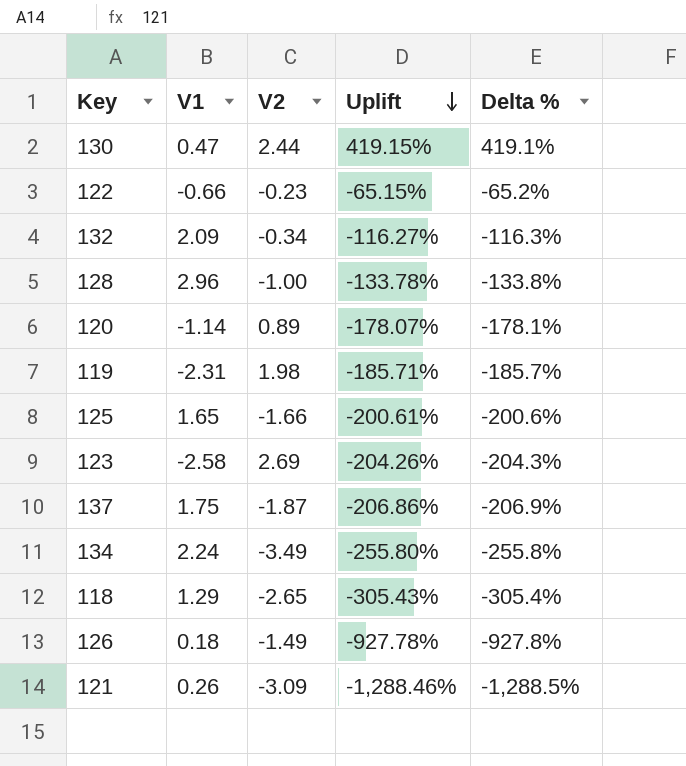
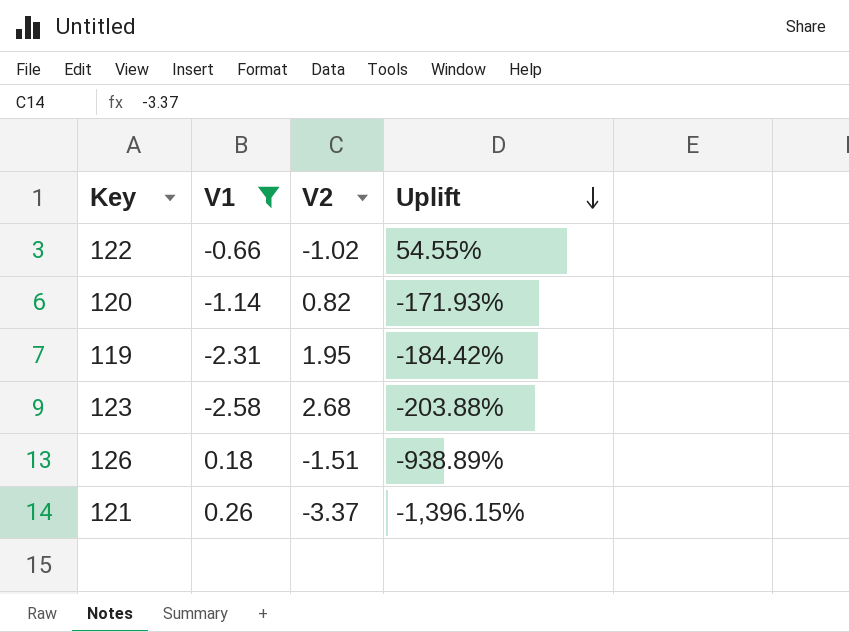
filter: none -> V1 <= 0.26
column Delta % | formula: ([V2] - [V1]) / [V1] -> none
122 | V2: -0.23 -> -1.02
122 | Uplift: -65.15% -> 54.55%
120 | V2: 0.89 -> 0.82
120 | Uplift: -178.07% -> -171.93%
119 | V2: 1.98 -> 1.95
119 | Uplift: -185.71% -> -184.42%
123 | V2: 2.69 -> 2.68
123 | Uplift: -204.26% -> -203.88%
126 | V2: -1.49 -> -1.51
126 | Uplift: -927.78% -> -938.89%
121 | V2: -3.09 -> -3.37
121 | Uplift: -1,288.46% -> -1,396.15%

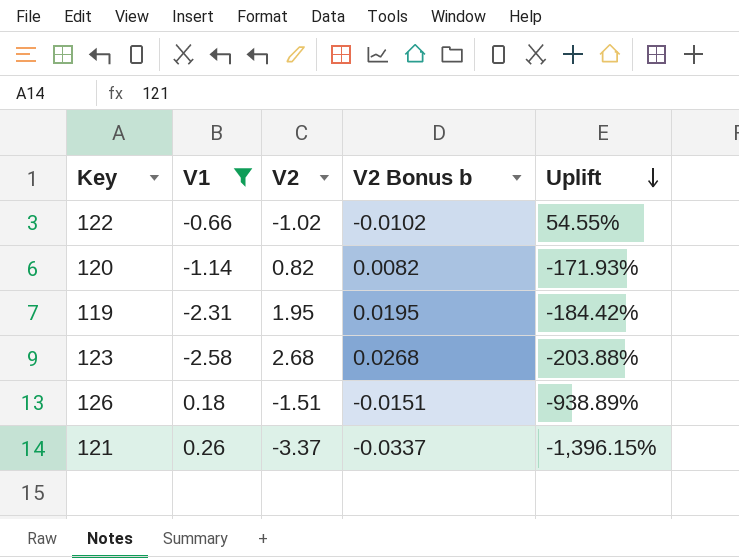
column V2 Bonus b | formula: none -> [V2] * 0.01

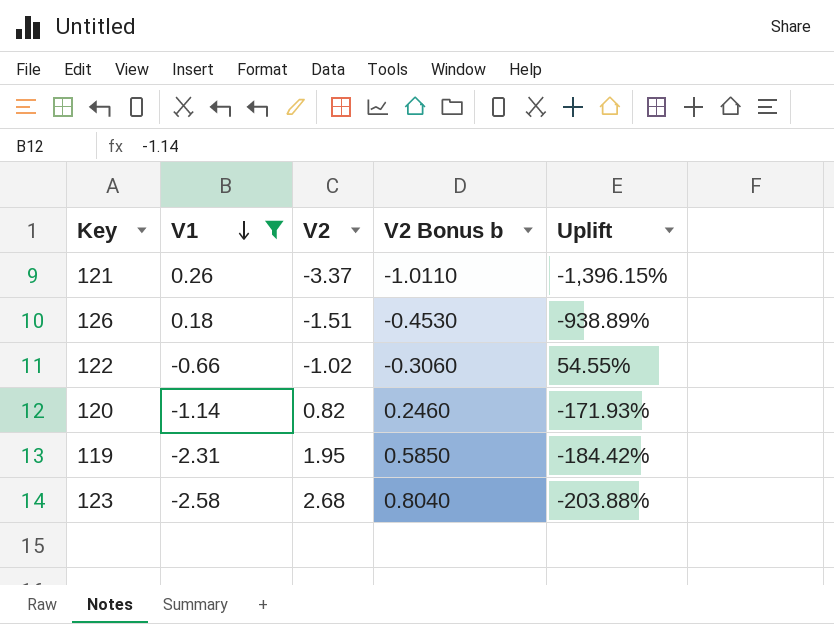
row order: Uplift descending -> V1 descending
column V2 Bonus b | formula: [V2] * 0.01 -> [V2] * 0.3

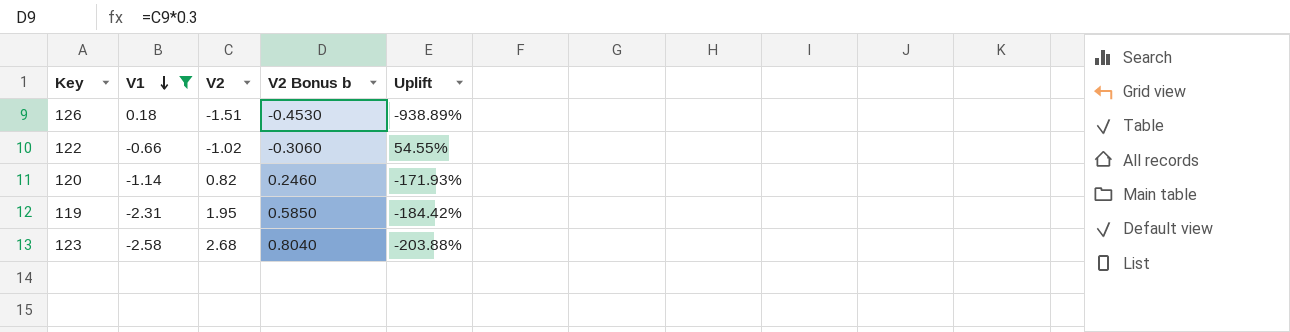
row 121: 0.26 | -3.37 | -1.0110 | -1,396.15% -> none

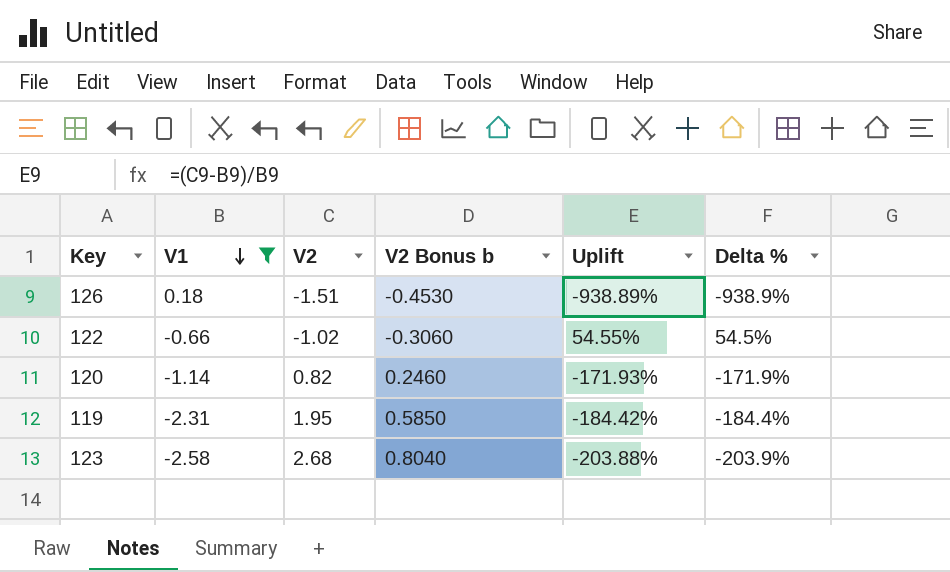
column Delta % | formula: none -> ([V2] - [V1]) / [V1]

